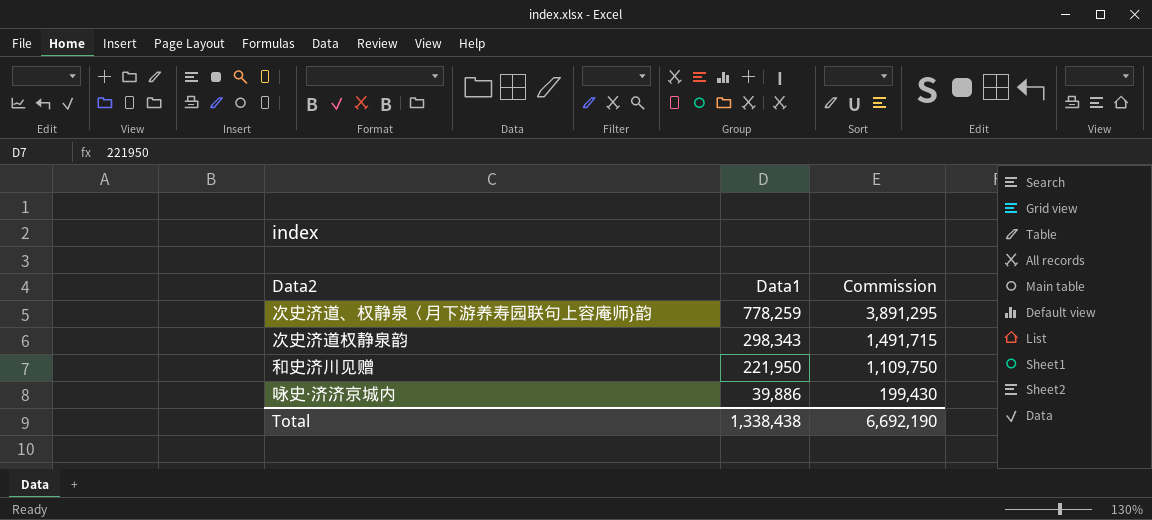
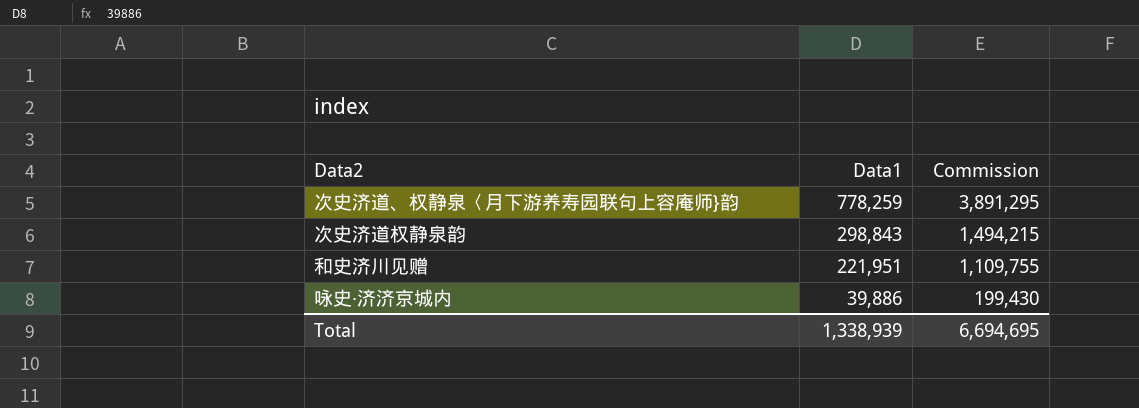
次史济道权静泉韵 | Data1: 298,343 -> 298,843
次史济道权静泉韵 | Commission: 1,491,715 -> 1,494,215
和史济川见赠 | Data1: 221,950 -> 221,951
和史济川见赠 | Commission: 1,109,750 -> 1,109,755
Total | Data1: 1,338,438 -> 1,338,939
Total | Commission: 6,692,190 -> 6,694,695

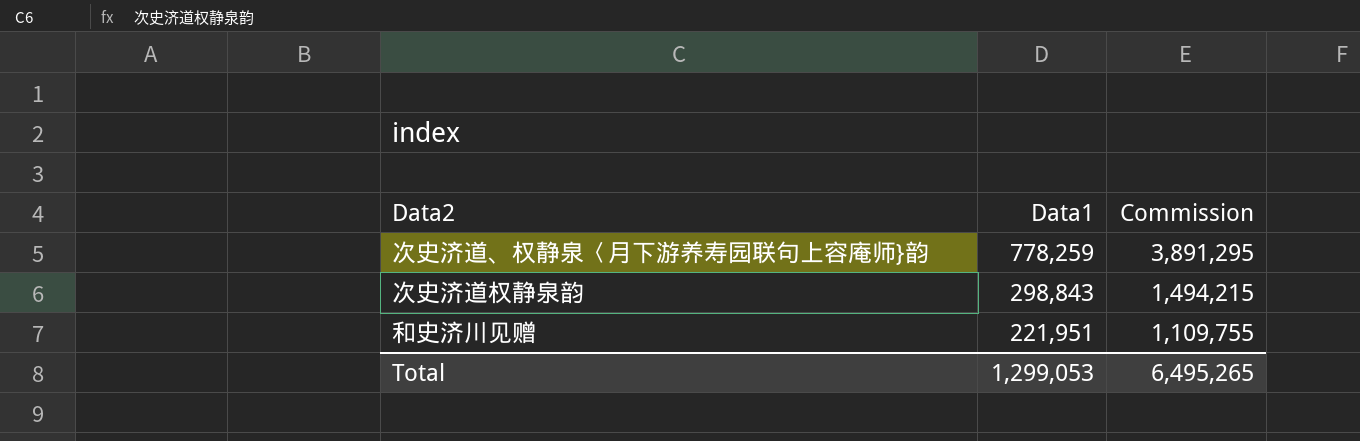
row 咏史·济济京城内: 39,886 | 199,430 -> none
Total | Data1: 1,338,939 -> 1,299,053
Total | Commission: 6,694,695 -> 6,495,265

